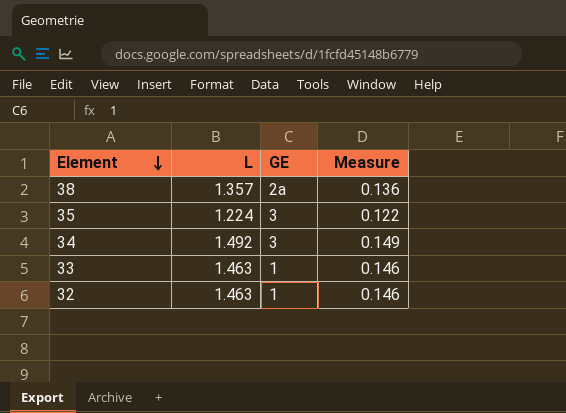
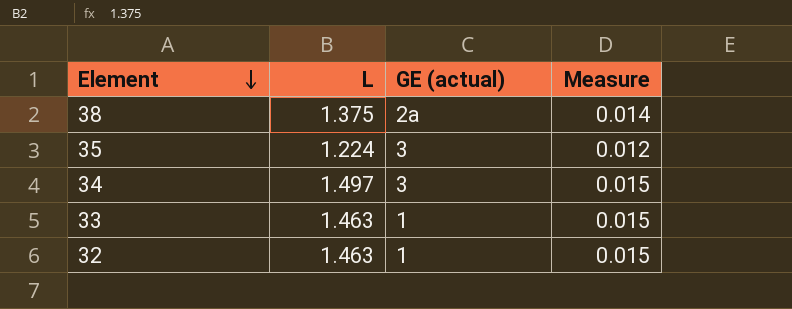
column name: GE -> GE (actual)
column Measure | formula: [L] * 0.1 -> [L] * 0.01
38 | L: 1.357 -> 1.375
34 | L: 1.492 -> 1.497

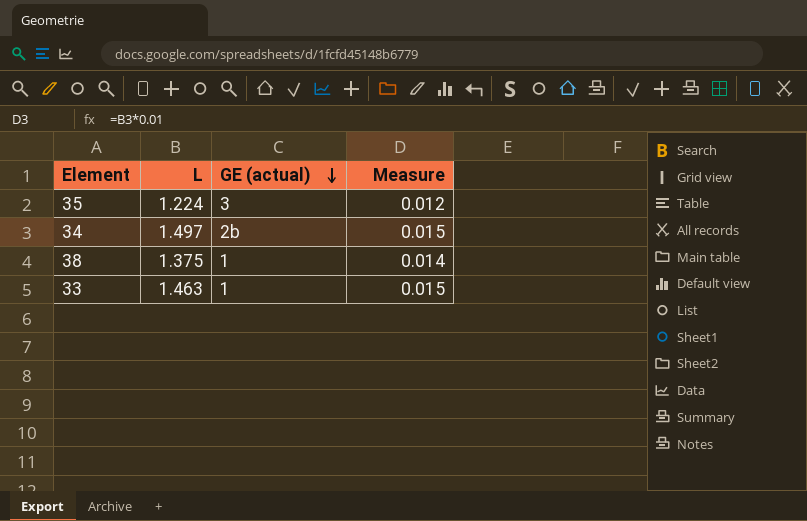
row order: Element descending -> GE (actual) descending
row 32: 1.463 | 1 | 0.015 -> none
34 | GE (actual): 3 -> 2b
38 | GE (actual): 2a -> 1

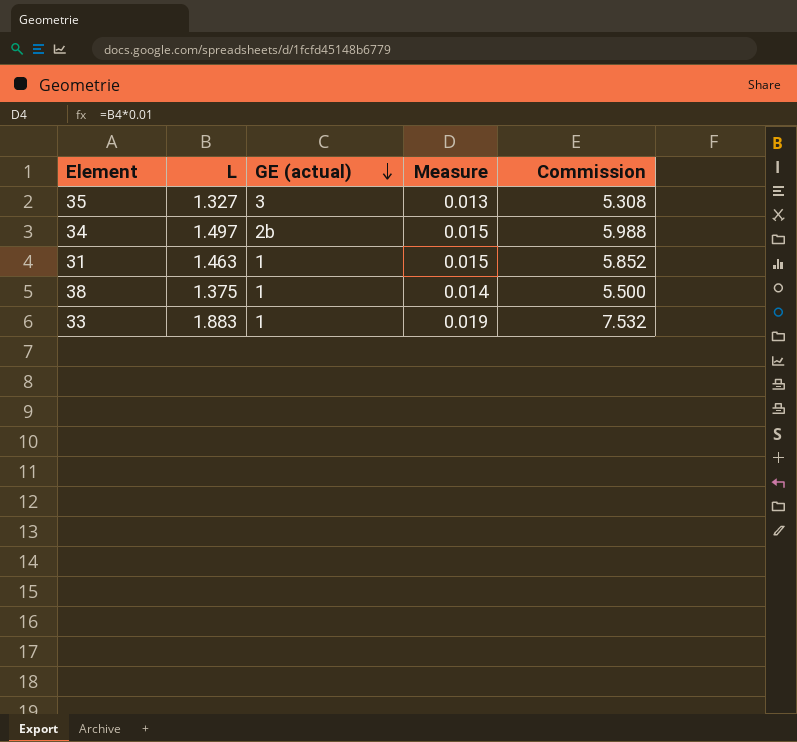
column Commission | formula: none -> [L] * 4
35 | L: 1.224 -> 1.327
35 | Measure: 0.012 -> 0.013
row 31: none -> 1.463 | 1 | 0.015 | 5.852
33 | L: 1.463 -> 1.883
33 | Measure: 0.015 -> 0.019

